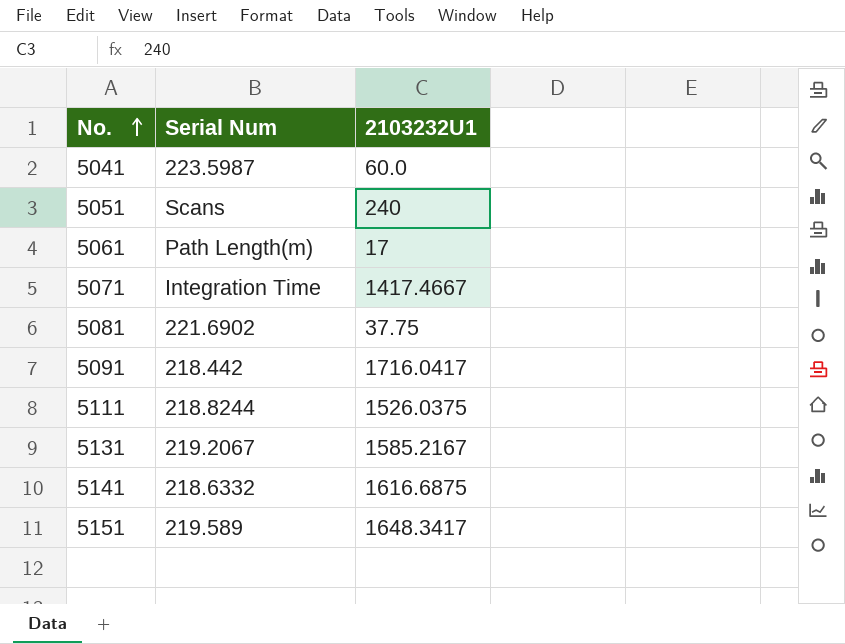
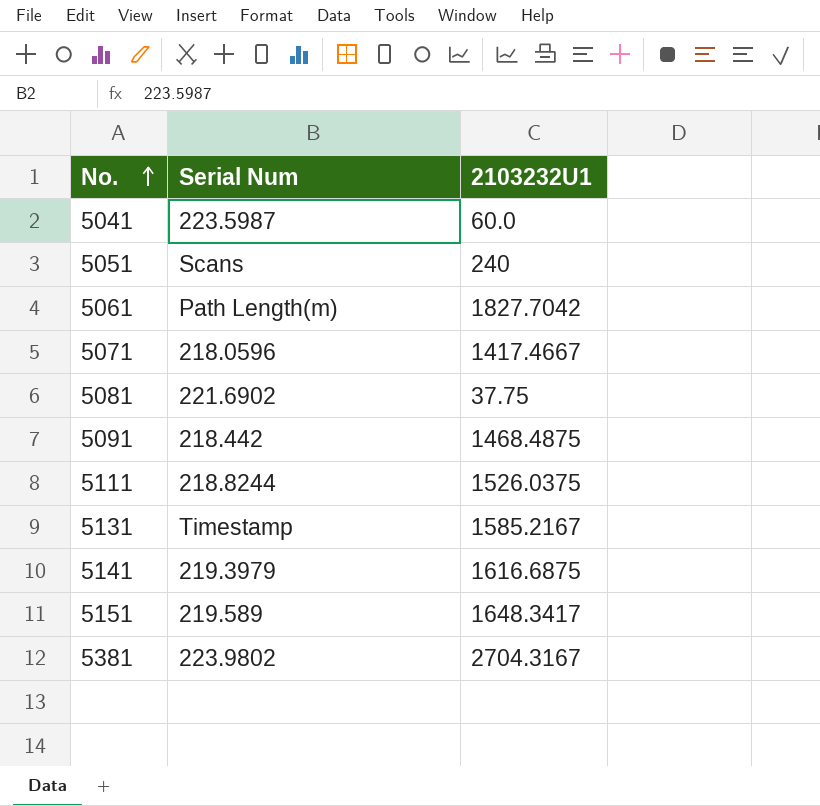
5061 | 2103232U1: 17 -> 1827.7042
5071 | Serial Num: Integration Time -> 218.0596
5091 | 2103232U1: 1716.0417 -> 1468.4875
5131 | Serial Num: 219.2067 -> Timestamp
5141 | Serial Num: 218.6332 -> 219.3979
row 5381: none -> 223.9802 | 2704.3167

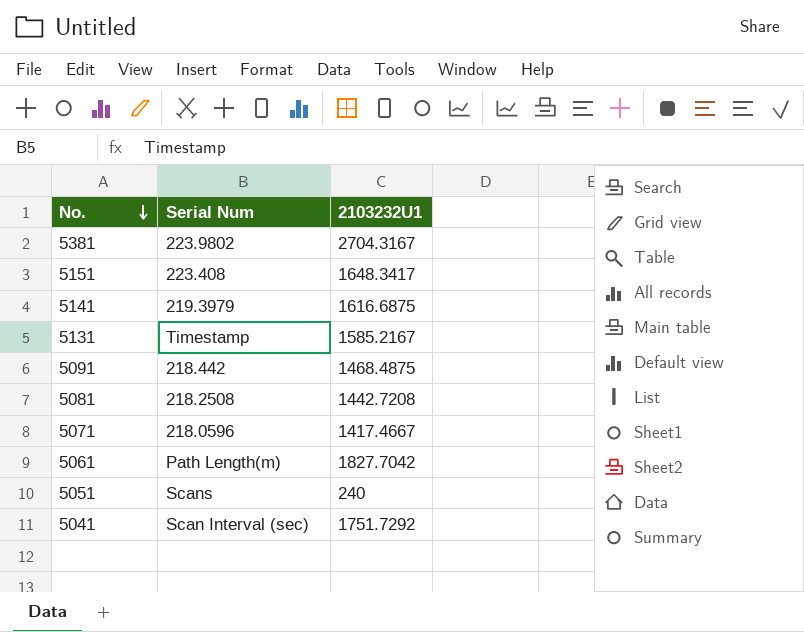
row order: No. ascending -> No. descending
row 5111: 218.8244 | 1526.0375 -> none
5151 | Serial Num: 219.589 -> 223.408
5081 | Serial Num: 221.6902 -> 218.2508
5081 | 2103232U1: 37.75 -> 1442.7208
5041 | Serial Num: 223.5987 -> Scan Interval (sec)
5041 | 2103232U1: 60.0 -> 1751.7292

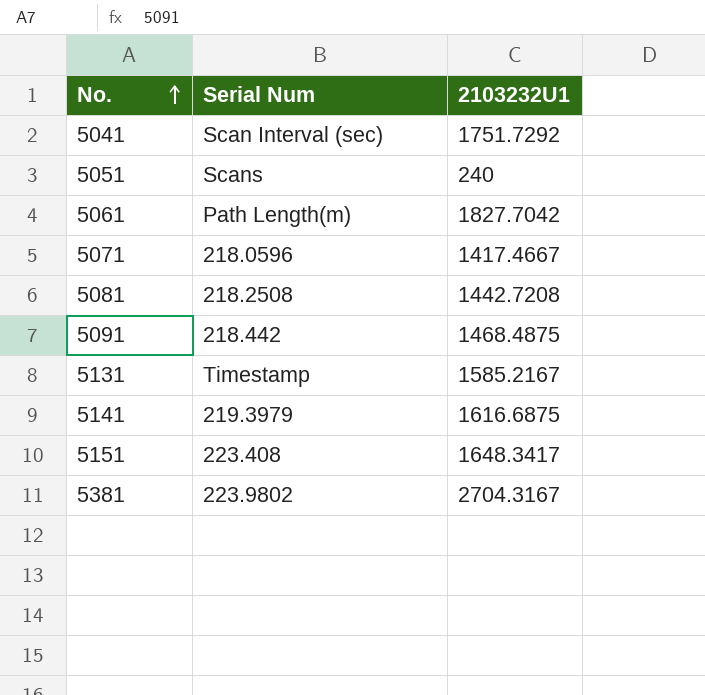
row order: No. descending -> No. ascending

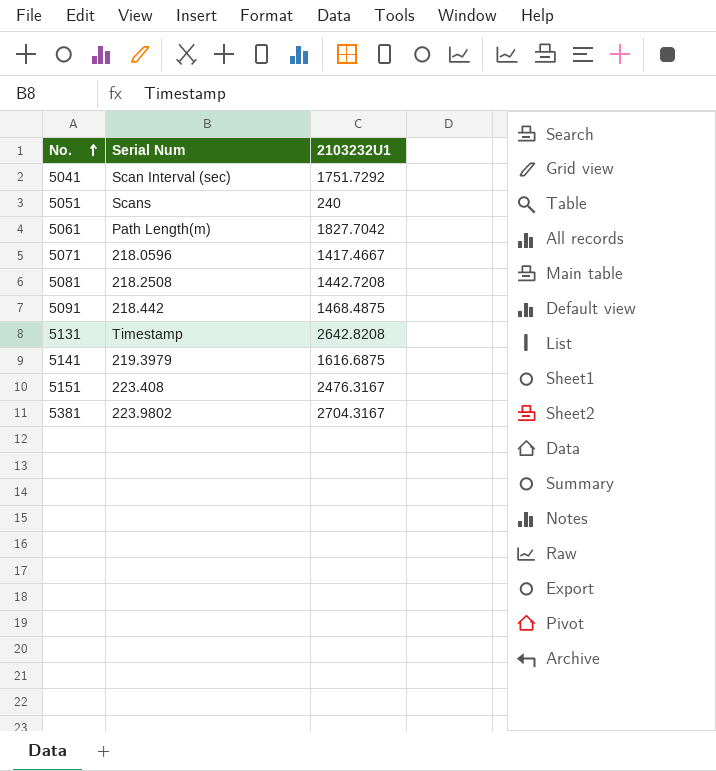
5131 | 2103232U1: 1585.2167 -> 2642.8208
5151 | 2103232U1: 1648.3417 -> 2476.3167

